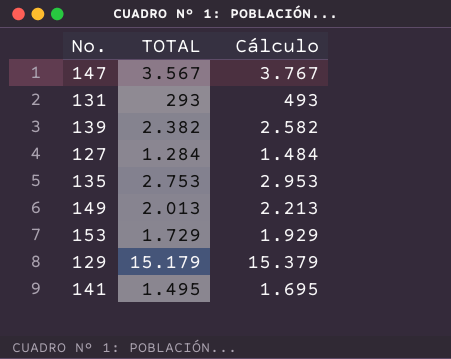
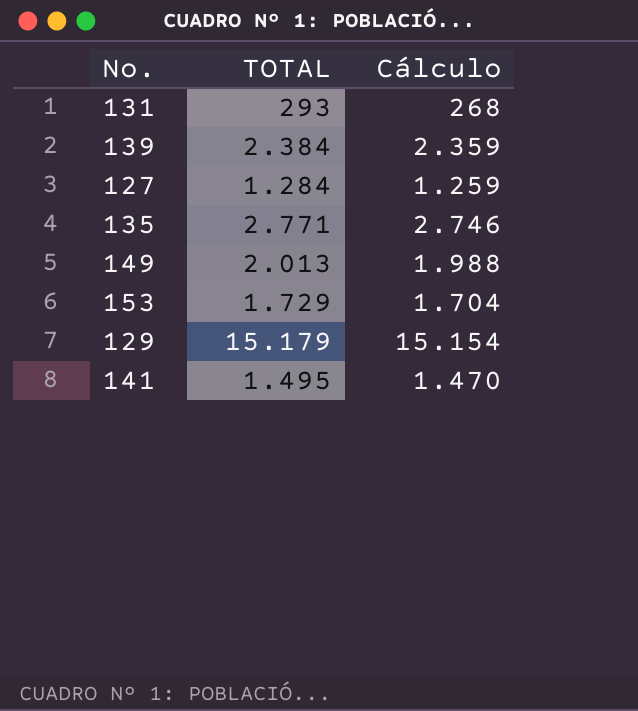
column Cálculo | formula: [TOTAL] + 200 -> [TOTAL] - 25
row 147: 3.567 | 3.767 -> none
139 | TOTAL: 2.382 -> 2.384
135 | TOTAL: 2.753 -> 2.771

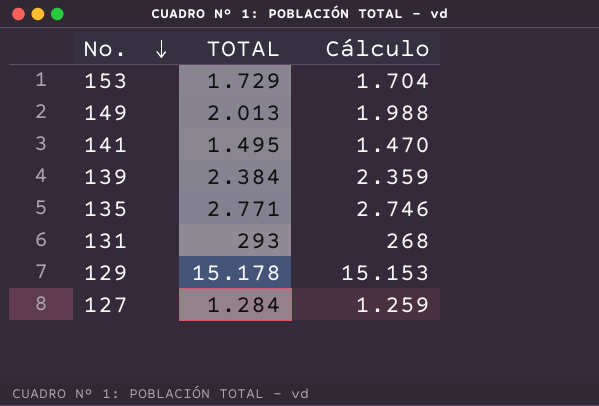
row order: none -> No. descending
129 | TOTAL: 15.179 -> 15.178
129 | Cálculo: 15.154 -> 15.153

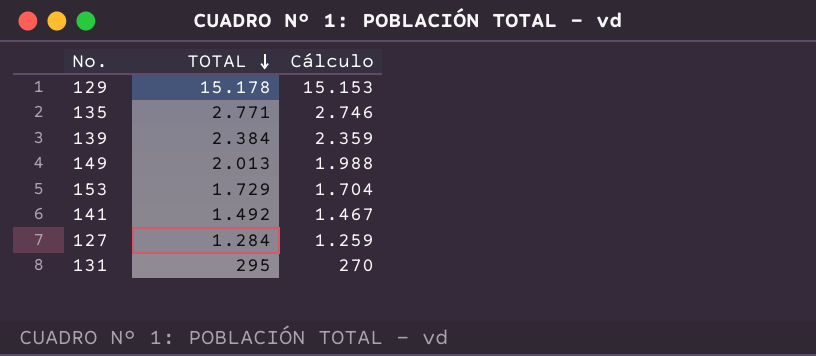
row order: No. descending -> TOTAL descending
141 | TOTAL: 1.495 -> 1.492
141 | Cálculo: 1.470 -> 1.467
131 | TOTAL: 293 -> 295
131 | Cálculo: 268 -> 270

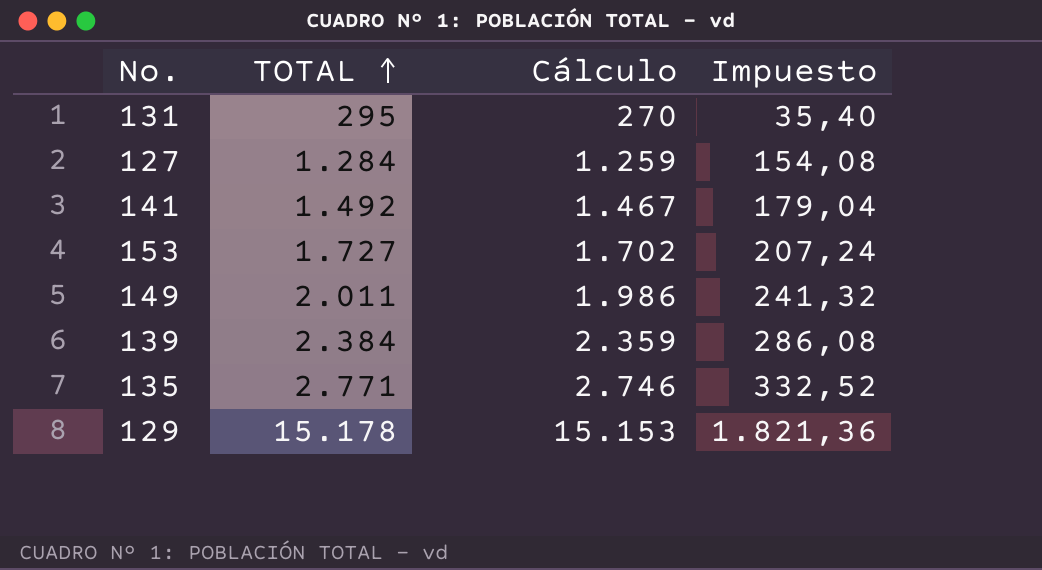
row order: TOTAL descending -> TOTAL ascending
column Impuesto | formula: none -> [TOTAL] * 0,12
153 | TOTAL: 1.729 -> 1.727
153 | Cálculo: 1.704 -> 1.702
149 | TOTAL: 2.013 -> 2.011
149 | Cálculo: 1.988 -> 1.986

